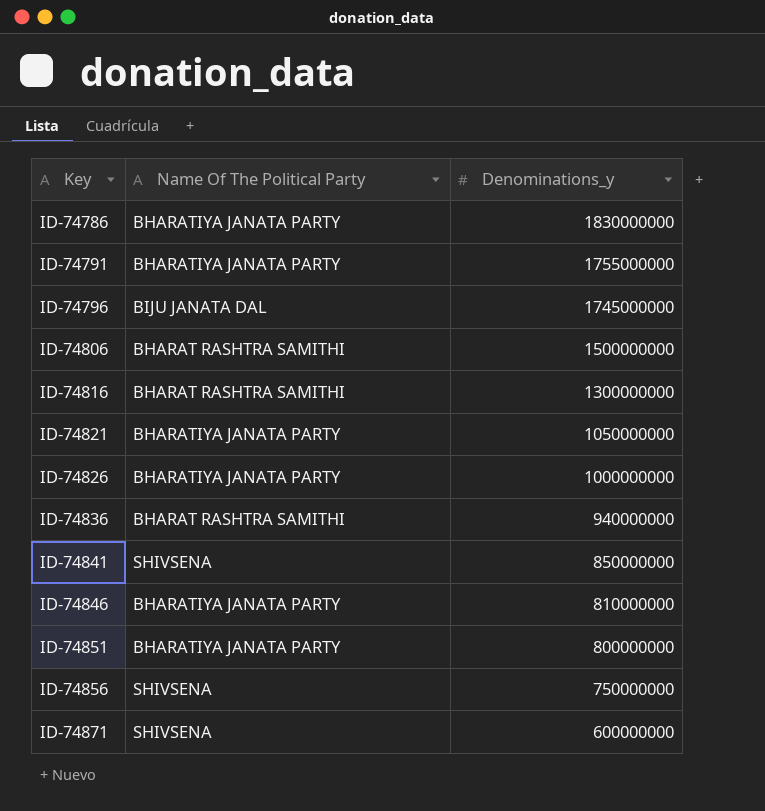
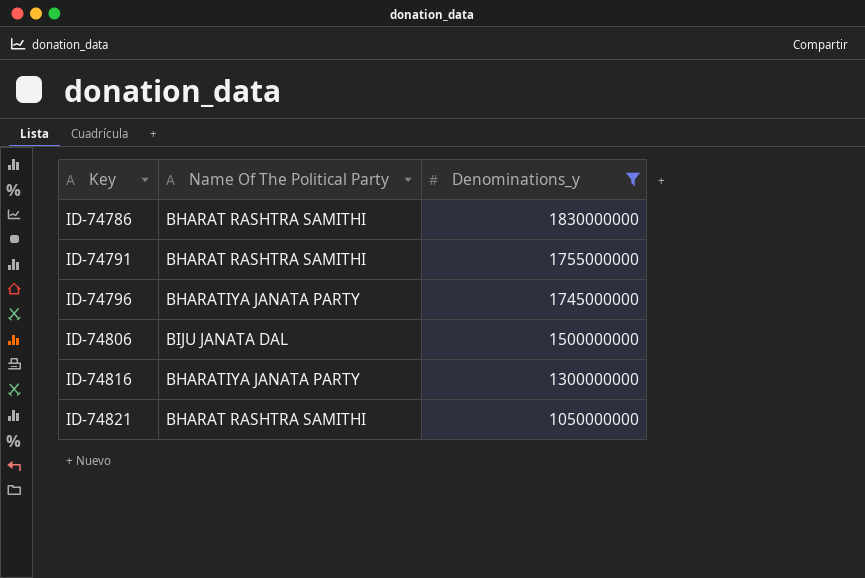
filter: none -> Denominations_y >= 1050000000
ID-74786 | Name Of The Political Party: BHARATIYA JANATA PARTY -> BHARAT RASHTRA SAMITHI
ID-74791 | Name Of The Political Party: BHARATIYA JANATA PARTY -> BHARAT RASHTRA SAMITHI
ID-74796 | Name Of The Political Party: BIJU JANATA DAL -> BHARATIYA JANATA PARTY
ID-74806 | Name Of The Political Party: BHARAT RASHTRA SAMITHI -> BIJU JANATA DAL
ID-74816 | Name Of The Political Party: BHARAT RASHTRA SAMITHI -> BHARATIYA JANATA PARTY
ID-74821 | Name Of The Political Party: BHARATIYA JANATA PARTY -> BHARAT RASHTRA SAMITHI

